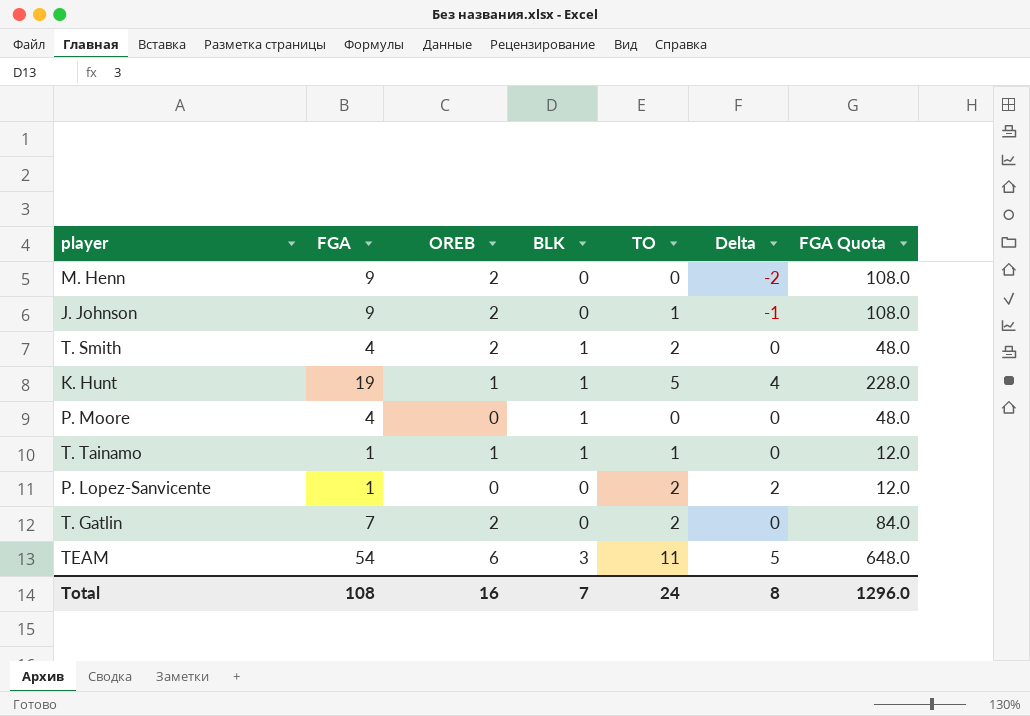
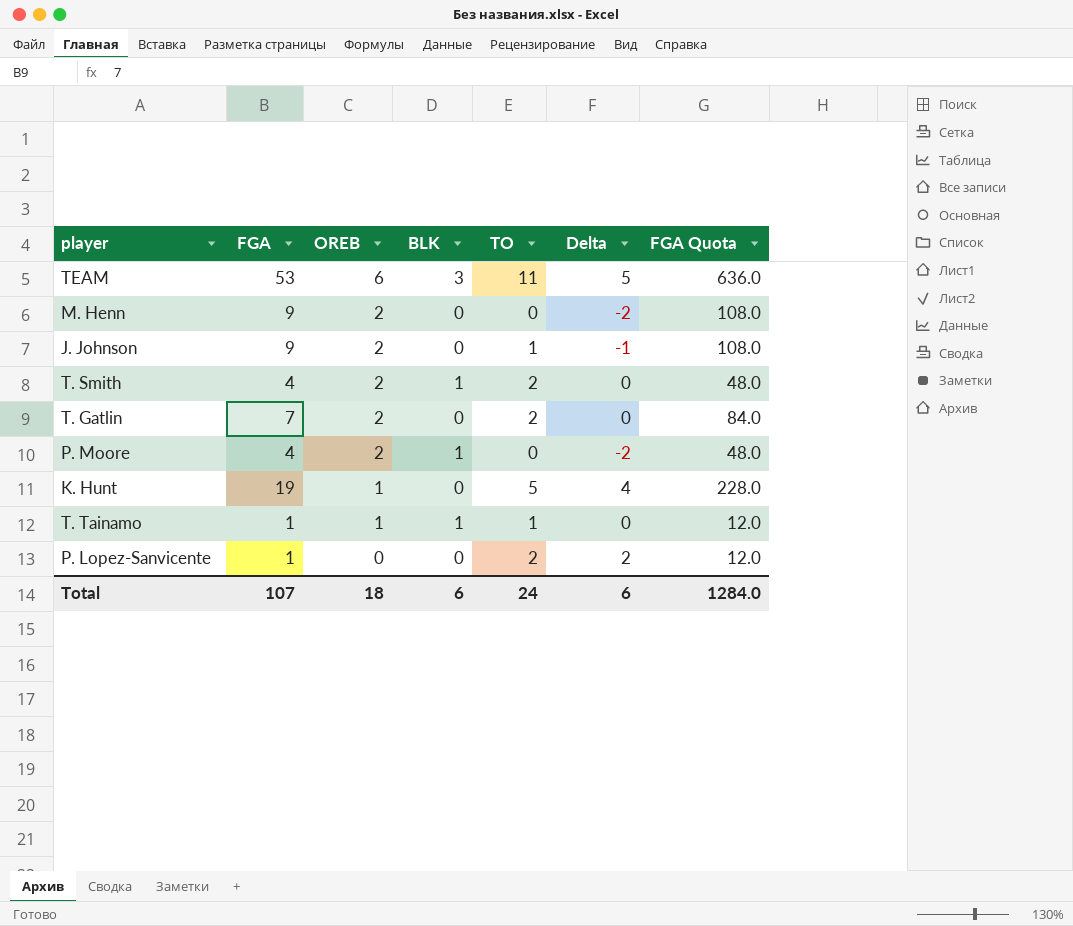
row order: none -> OREB descending
TEAM | FGA: 54 -> 53
TEAM | FGA Quota: 648.0 -> 636.0
P. Moore | OREB: 0 -> 2
P. Moore | Delta: 0 -> -2
K. Hunt | BLK: 1 -> 0
Total | FGA: 108 -> 107
Total | OREB: 16 -> 18
Total | BLK: 7 -> 6
Total | Delta: 8 -> 6
Total | FGA Quota: 1296.0 -> 1284.0

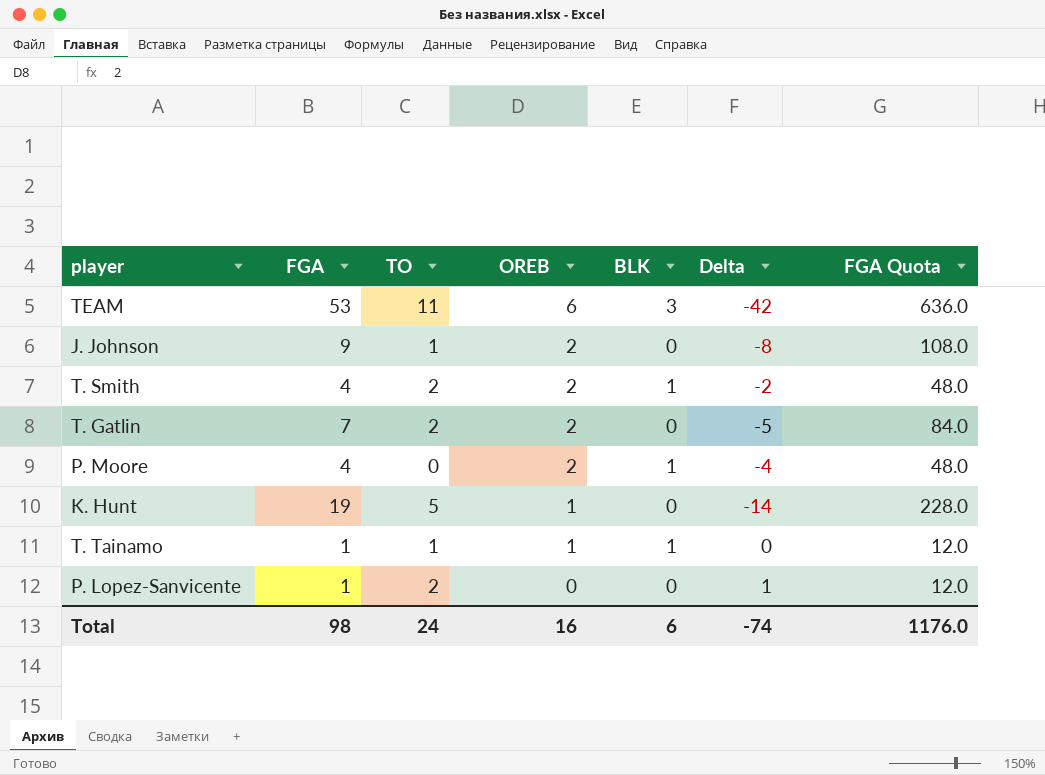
column TO | position: 5 -> 3
column Delta | formula: [TO] - [OREB] -> [TO] - [FGA]
row M. Henn: 9 | 2 | 0 | 0 | -2 | 108.0 -> none
Total | FGA: 107 -> 98
Total | OREB: 18 -> 16
Total | Delta: 6 -> -74
Total | FGA Quota: 1284.0 -> 1176.0

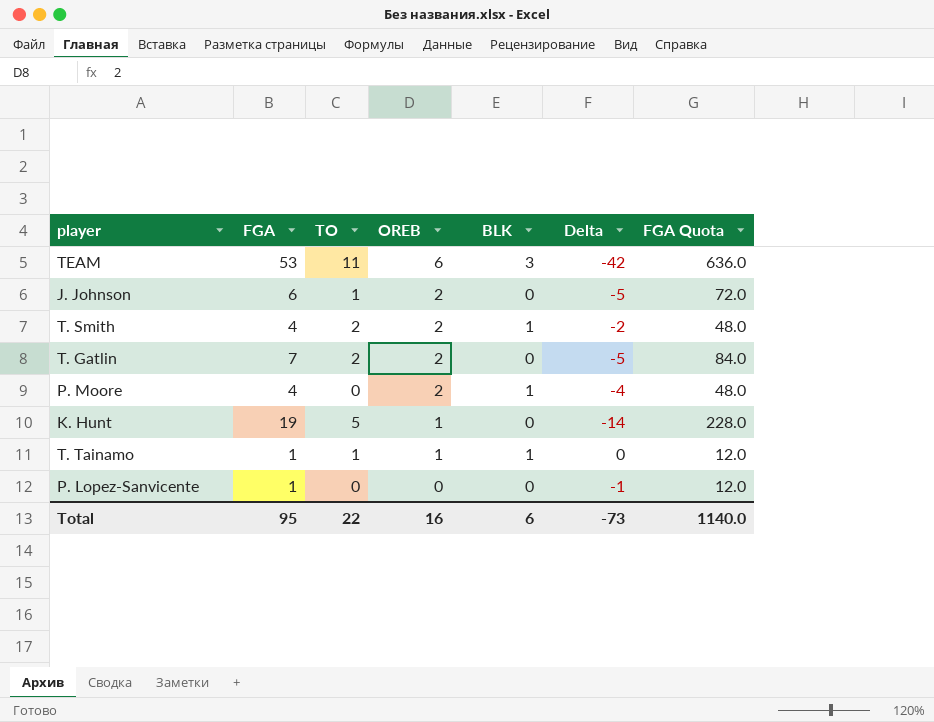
J. Johnson | FGA: 9 -> 6
J. Johnson | Delta: -8 -> -5
J. Johnson | FGA Quota: 108.0 -> 72.0
P. Lopez-Sanvicente | TO: 2 -> 0
P. Lopez-Sanvicente | Delta: 1 -> -1
Total | FGA: 98 -> 95
Total | TO: 24 -> 22
Total | Delta: -74 -> -73
Total | FGA Quota: 1176.0 -> 1140.0

